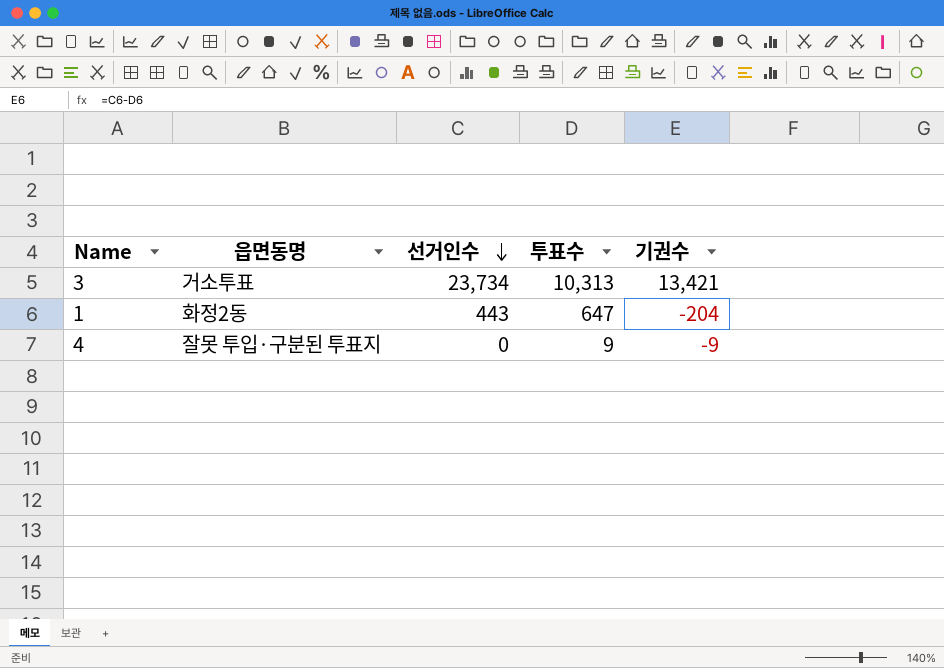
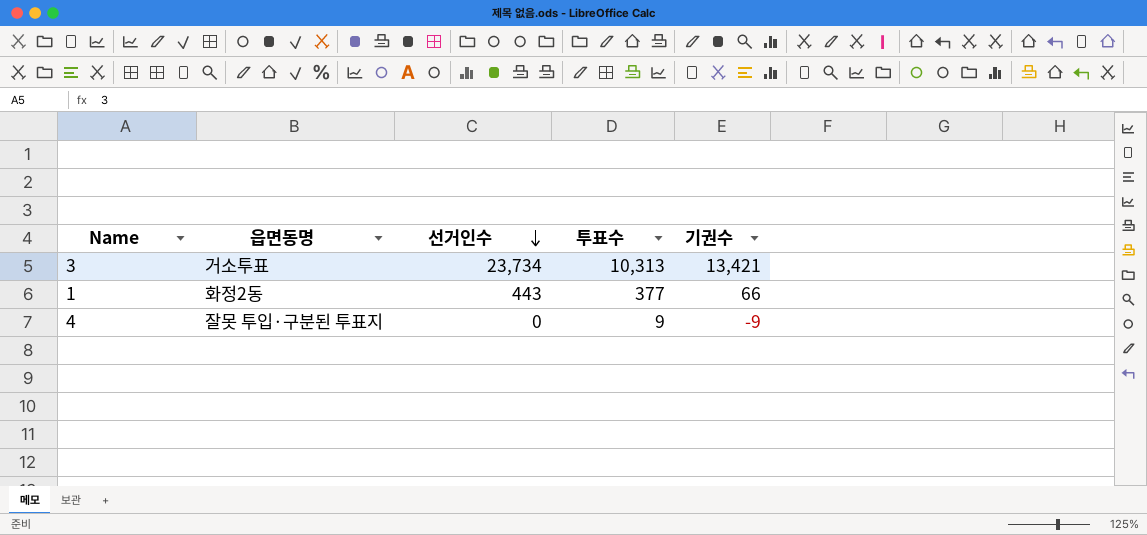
1 | 투표수: 647 -> 377
1 | 기권수: -204 -> 66

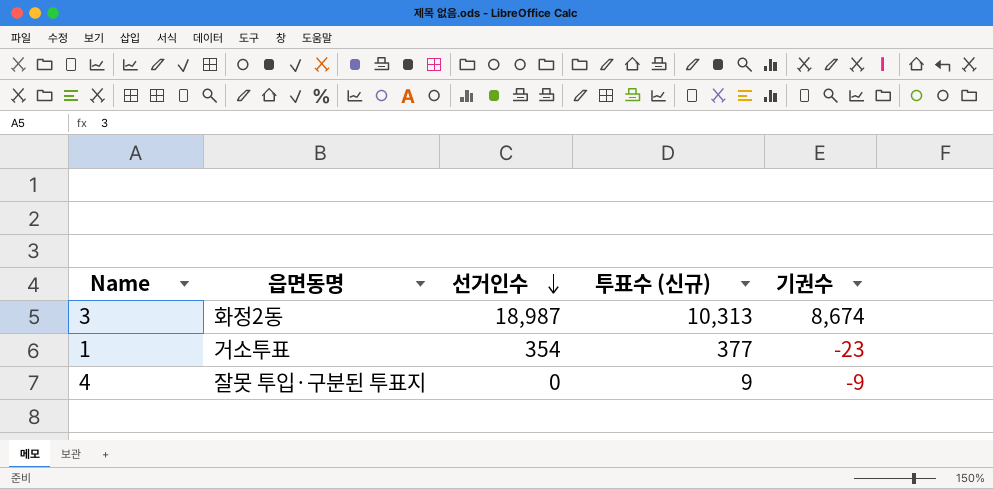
column name: 투표수 -> 투표수 (신규)
3 | 읍면동명: 거소투표 -> 화정2동
3 | 선거인수: 23,734 -> 18,987
3 | 기권수: 13,421 -> 8,674
1 | 읍면동명: 화정2동 -> 거소투표
1 | 선거인수: 443 -> 354
1 | 기권수: 66 -> -23

